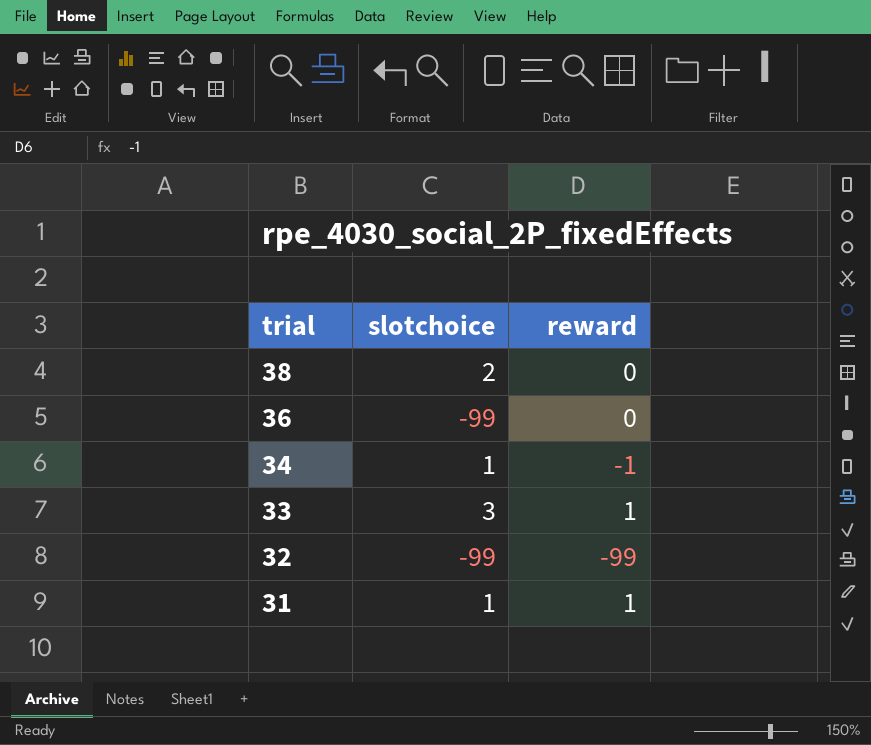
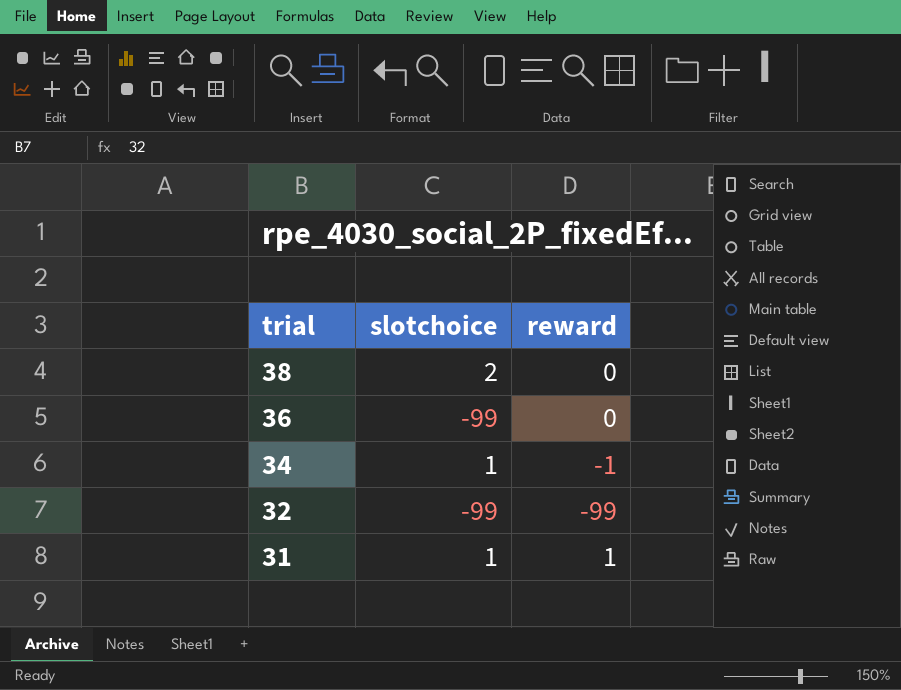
row 33: 3 | 1 -> none

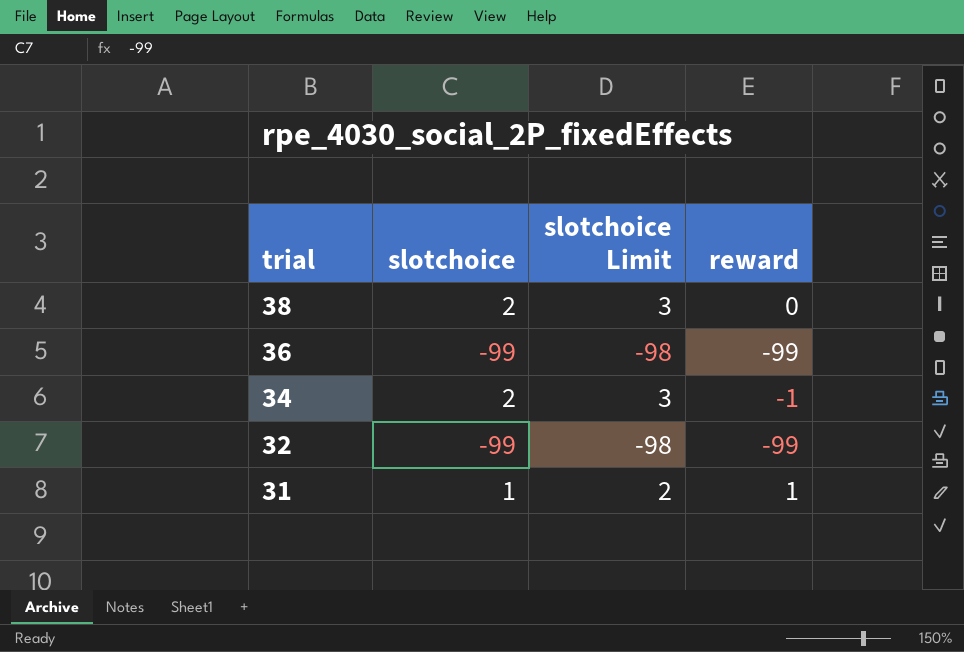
column slotchoice Limit | formula: none -> [slotchoice] + 1
36 | reward: 0 -> -99
34 | slotchoice: 1 -> 2

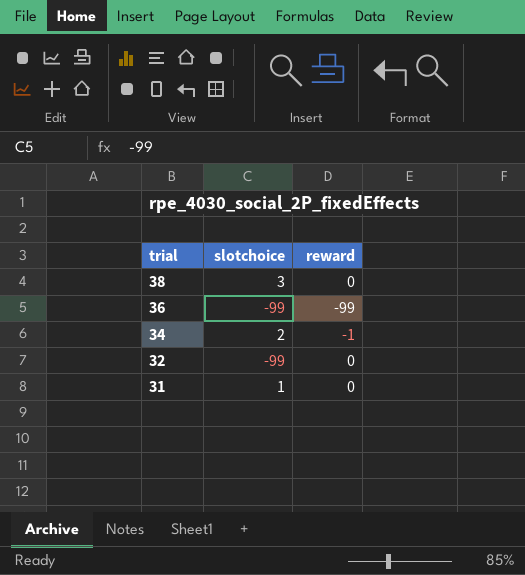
column slotchoice Limit | formula: [slotchoice] + 1 -> none
38 | slotchoice: 2 -> 3
32 | reward: -99 -> 0
31 | reward: 1 -> 0

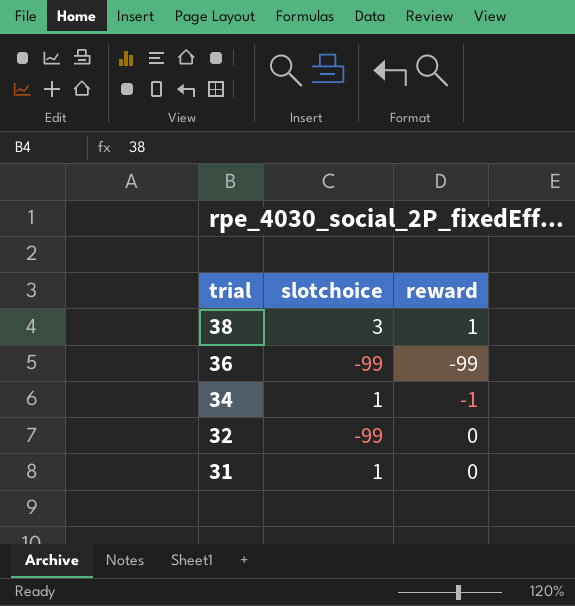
38 | reward: 0 -> 1
34 | slotchoice: 2 -> 1

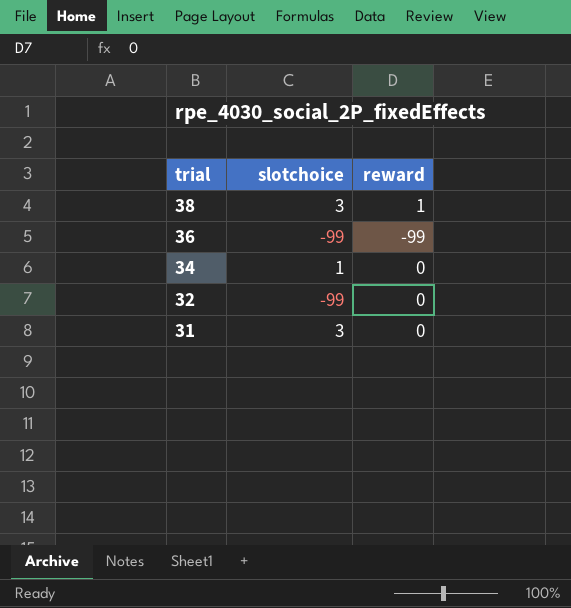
34 | reward: -1 -> 0
31 | slotchoice: 1 -> 3

